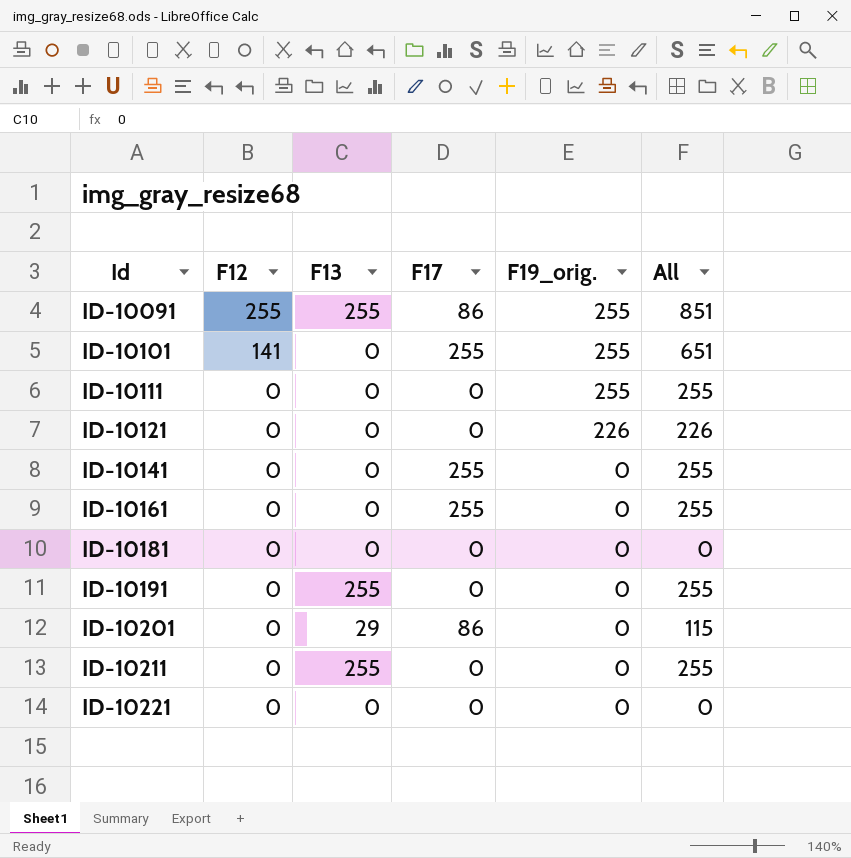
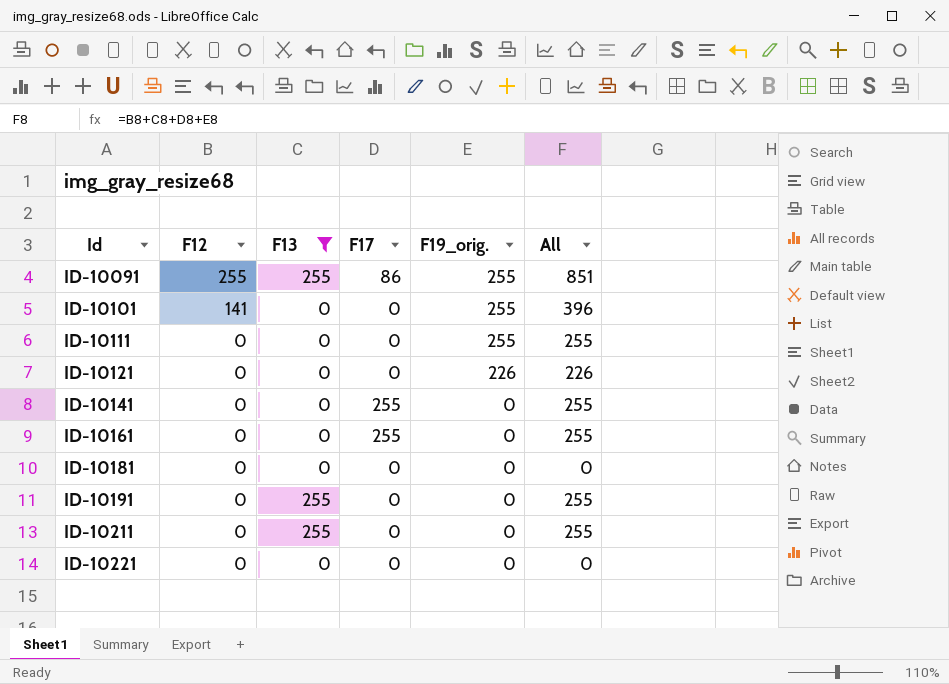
filter: none -> F13 != 29
ID-10101 | F17: 255 -> 0
ID-10101 | All: 651 -> 396

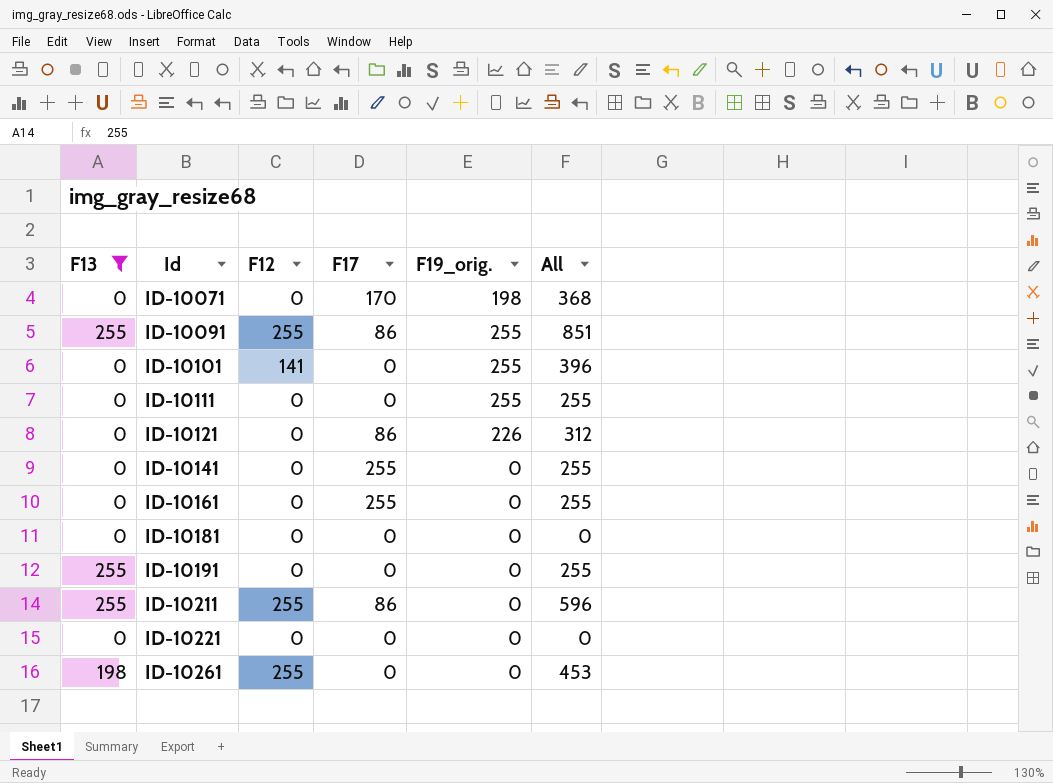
column F13 | position: 3 -> 1
row ID-10071: none -> 0 | 0 | 170 | 198 | 368
ID-10121 | F17: 0 -> 86
ID-10121 | All: 226 -> 312
ID-10211 | F12: 0 -> 255
ID-10211 | F17: 0 -> 86
ID-10211 | All: 255 -> 596
row ID-10261: none -> 198 | 255 | 0 | 0 | 453

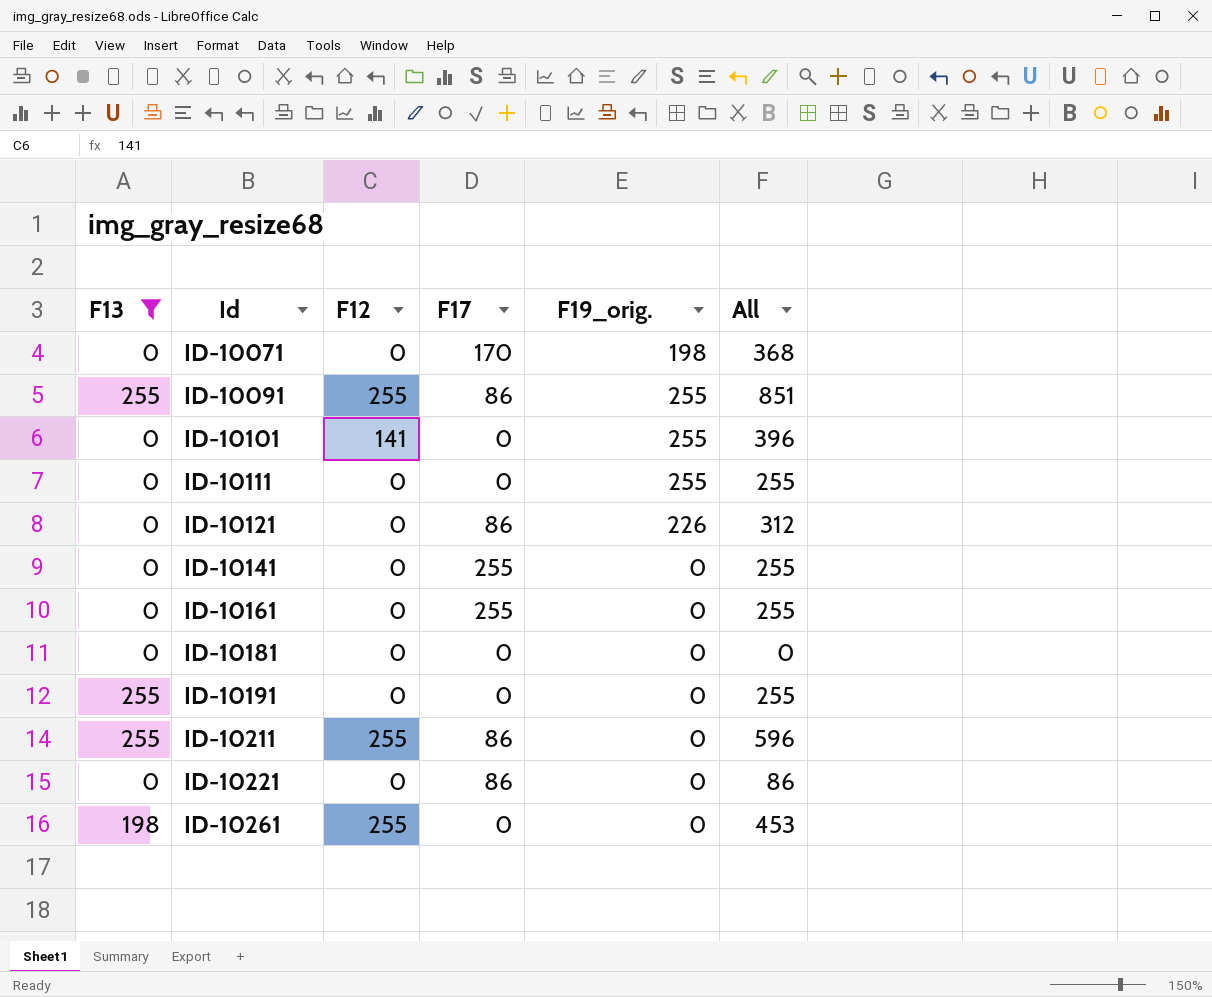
ID-10221 | F17: 0 -> 86
ID-10221 | All: 0 -> 86

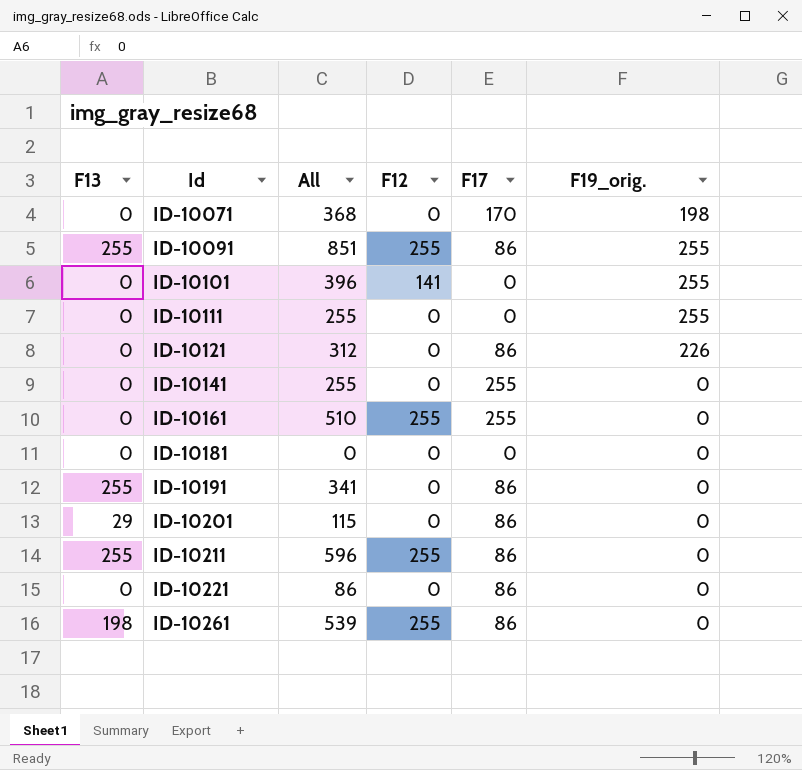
filter: F13 != 29 -> none
column All | position: 6 -> 3
ID-10161 | All: 255 -> 510
ID-10161 | F12: 0 -> 255
ID-10191 | All: 255 -> 341
ID-10191 | F17: 0 -> 86
ID-10261 | All: 453 -> 539
ID-10261 | F17: 0 -> 86

